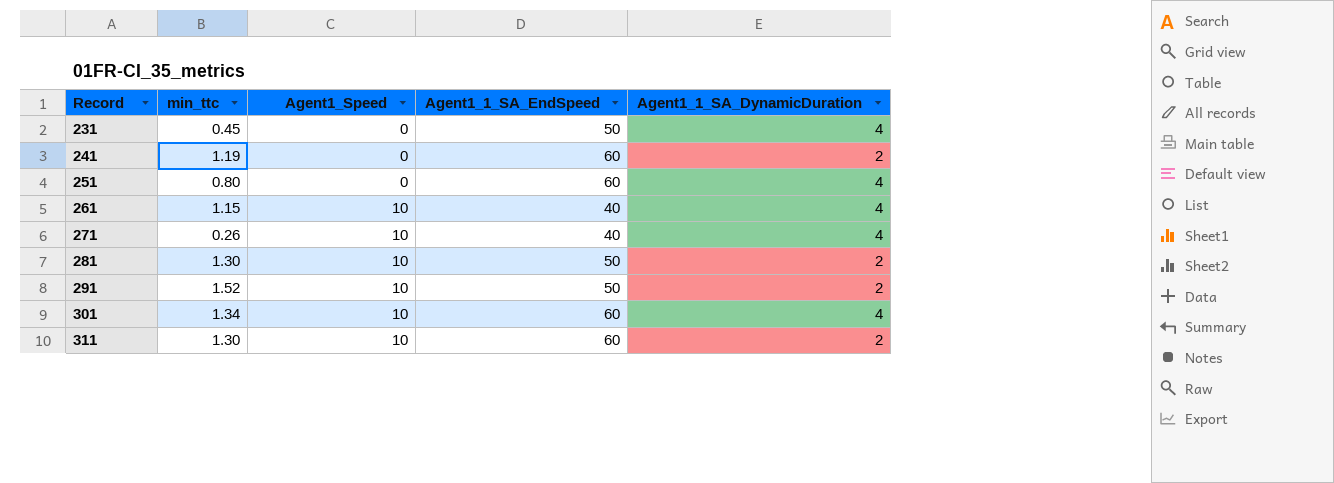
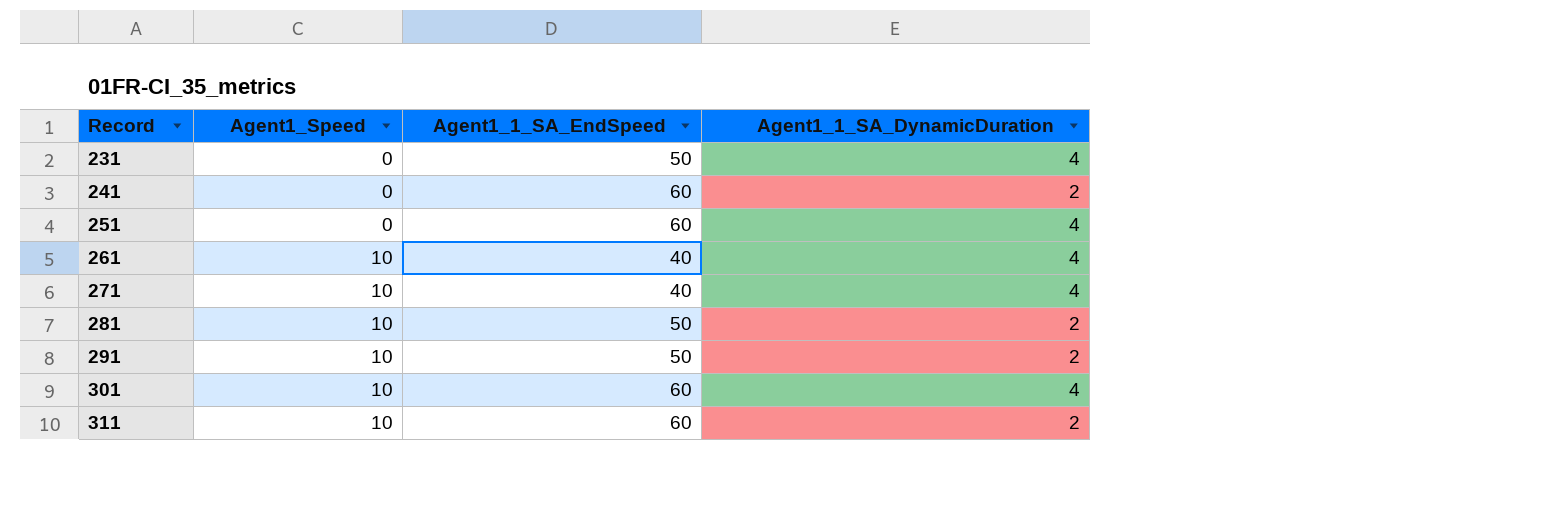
column min_ttc | position: 2 -> none

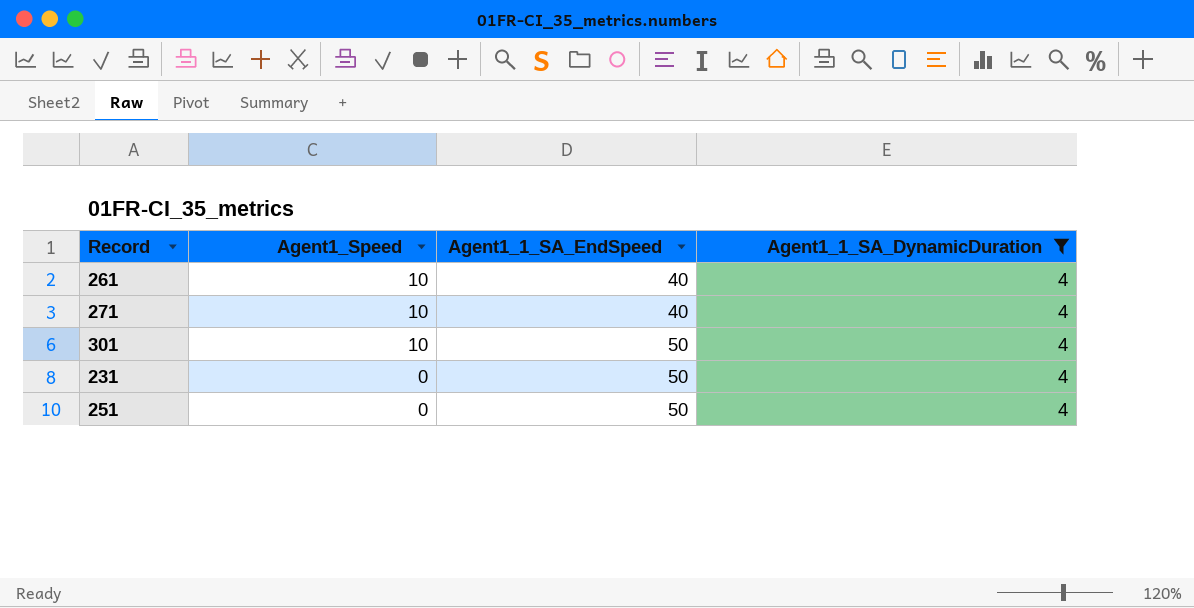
filter: none -> Agent1_1_SA_DynamicDuration = 4
row order: Record ascending -> Agent1_Speed descending
301 | Agent1_1_SA_EndSpeed: 60 -> 50
251 | Agent1_1_SA_EndSpeed: 60 -> 50

